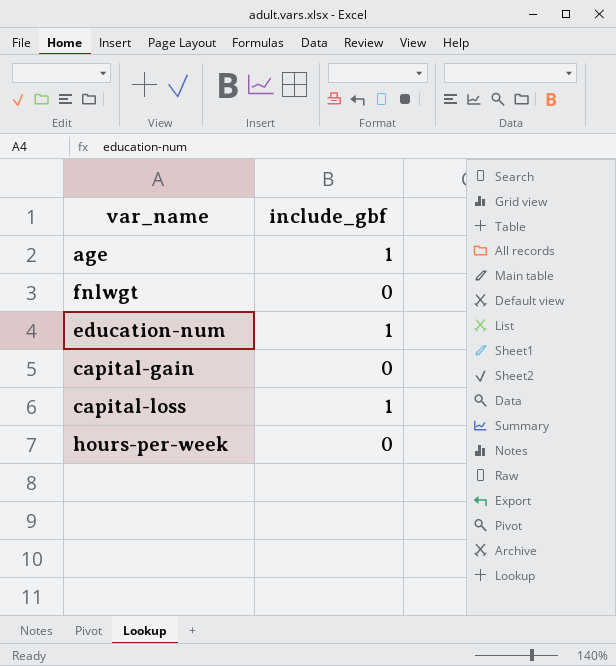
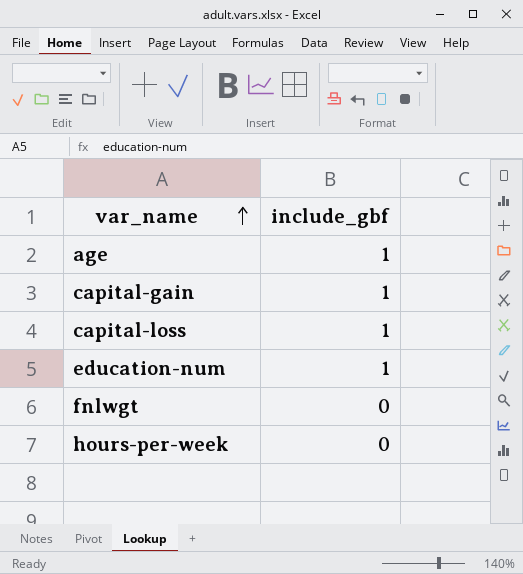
row order: none -> var_name ascending
capital-gain | include_gbf: 0 -> 1

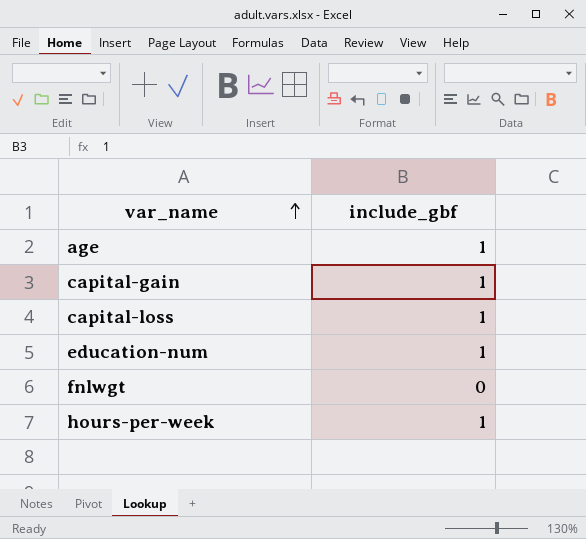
hours-per-week | include_gbf: 0 -> 1

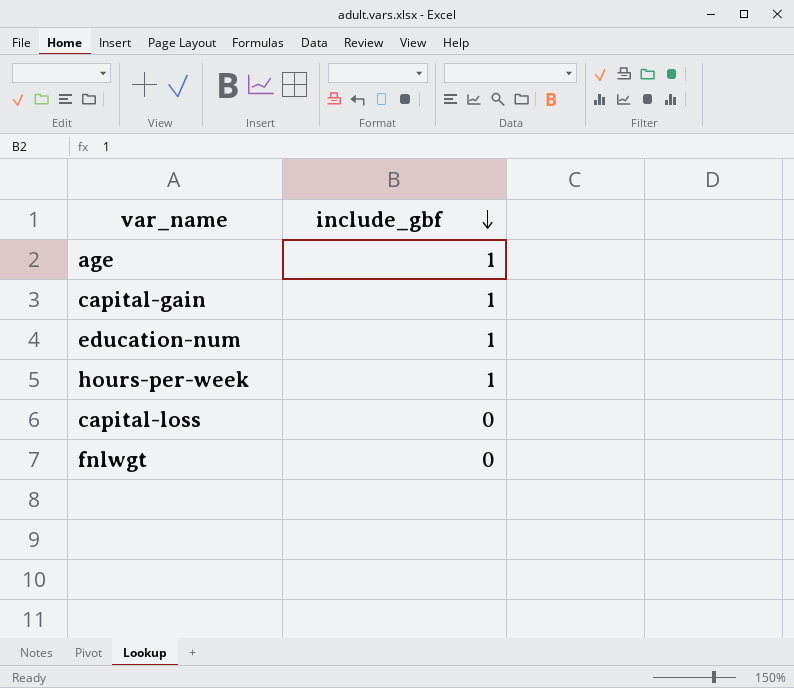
row order: var_name ascending -> include_gbf descending
capital-loss | include_gbf: 1 -> 0

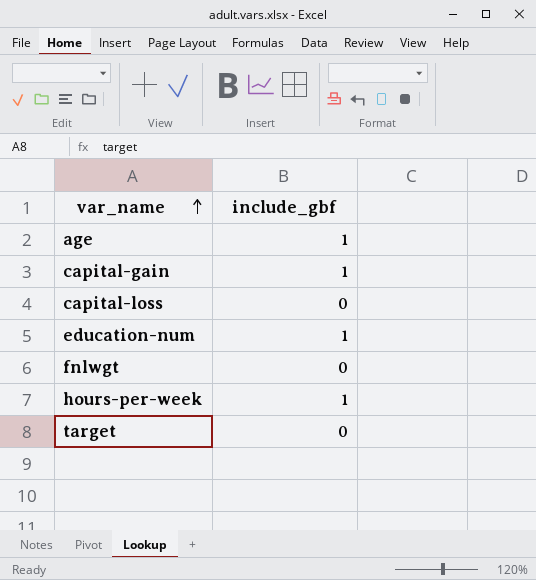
row order: include_gbf descending -> var_name ascending
row target: none -> 0

